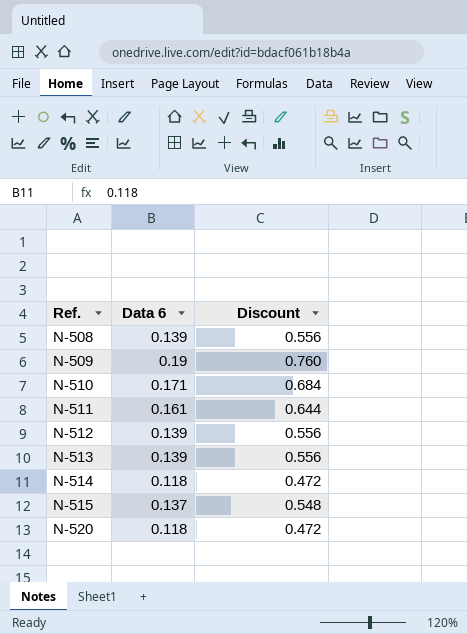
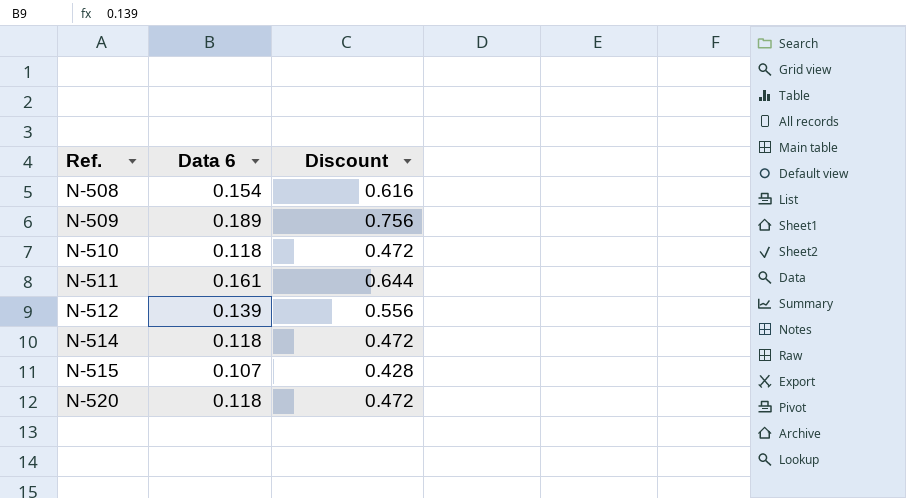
row N-513: 0.139 | 0.556 -> none
N-508 | Data 6: 0.139 -> 0.154
N-508 | Discount: 0.556 -> 0.616
N-509 | Data 6: 0.19 -> 0.189
N-509 | Discount: 0.760 -> 0.756
N-510 | Data 6: 0.171 -> 0.118
N-510 | Discount: 0.684 -> 0.472
N-515 | Data 6: 0.137 -> 0.107
N-515 | Discount: 0.548 -> 0.428

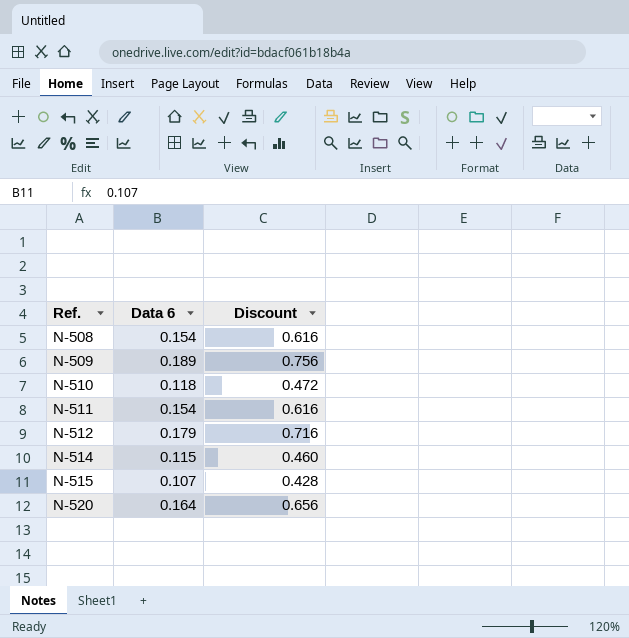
N-511 | Data 6: 0.161 -> 0.154
N-511 | Discount: 0.644 -> 0.616
N-512 | Data 6: 0.139 -> 0.179
N-512 | Discount: 0.556 -> 0.716
N-514 | Data 6: 0.118 -> 0.115
N-514 | Discount: 0.472 -> 0.460
N-520 | Data 6: 0.118 -> 0.164
N-520 | Discount: 0.472 -> 0.656

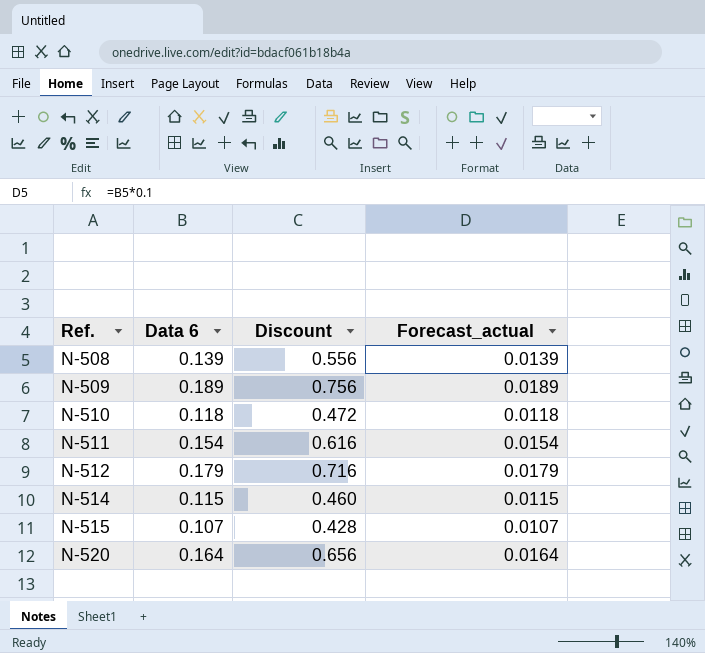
column Forecast_actual | formula: none -> [Data 6] * 0.1
N-508 | Data 6: 0.154 -> 0.139
N-508 | Discount: 0.616 -> 0.556

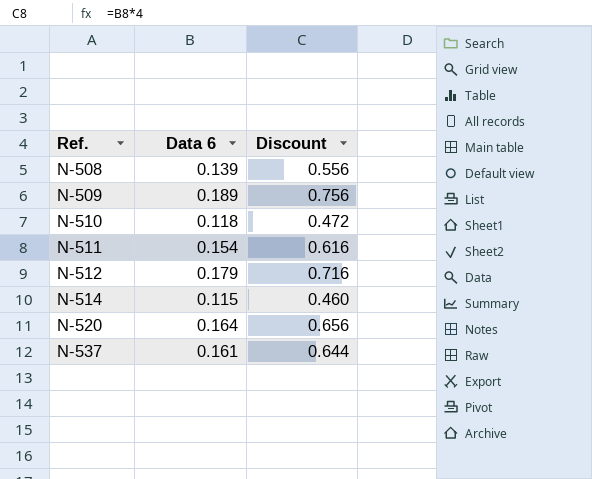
column Forecast_actual | formula: [Data 6] * 0.1 -> none
row N-515: 0.107 | 0.428 | 0.0107 -> none
row N-537: none -> 0.161 | 0.644

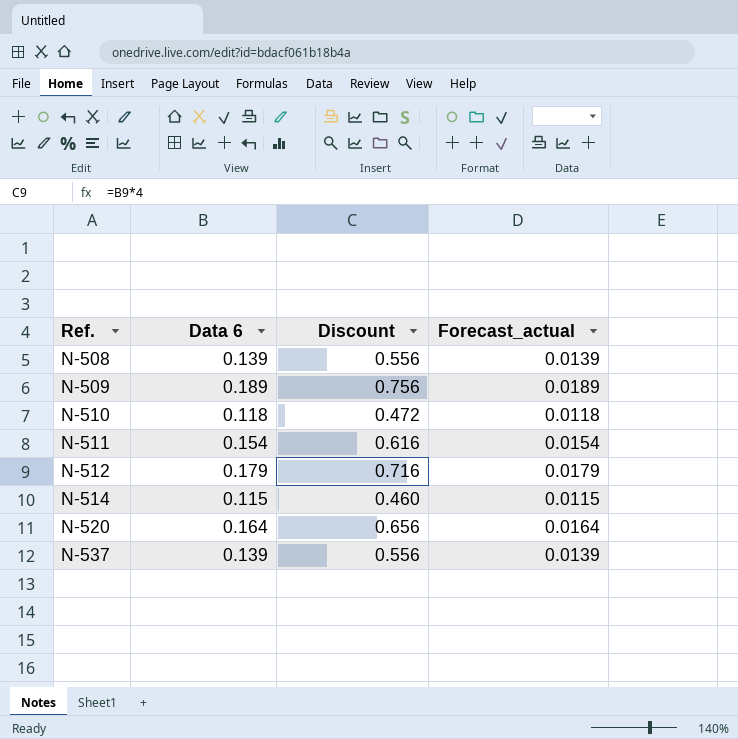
column Forecast_actual | formula: none -> [Data 6] * 0.1
N-537 | Data 6: 0.161 -> 0.139
N-537 | Discount: 0.644 -> 0.556

